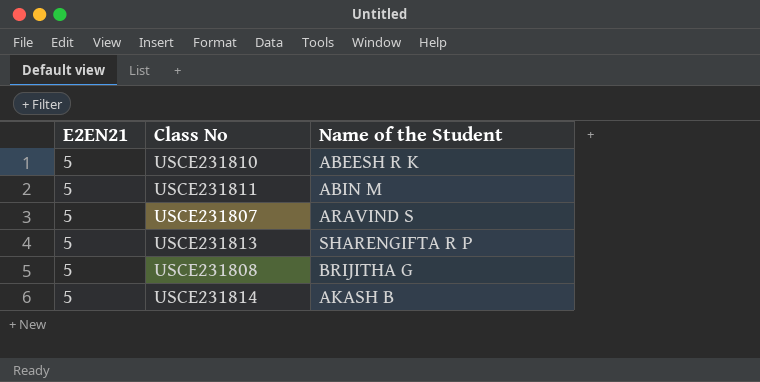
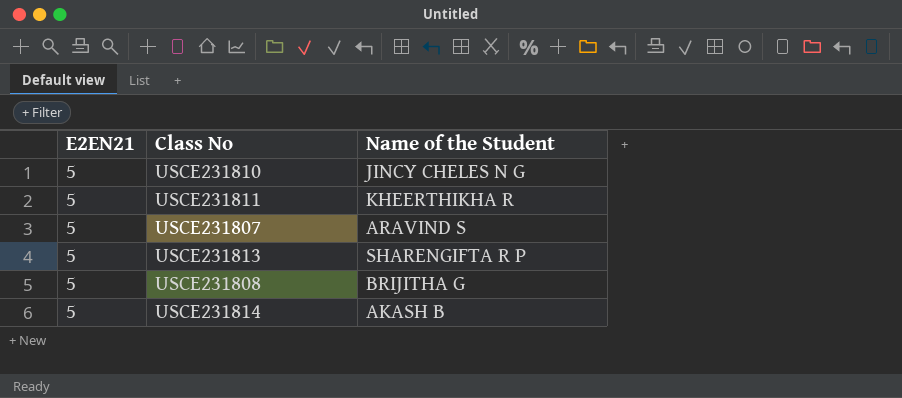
USCE231810 | Name of the Student: ABEESH R K -> JINCY CHELES N G
USCE231811 | Name of the Student: ABIN M -> KHEERTHIKHA R

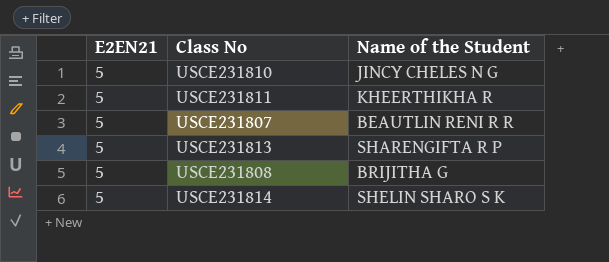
USCE231807 | Name of the Student: ARAVIND S -> BEAUTLIN RENI R R
USCE231814 | Name of the Student: AKASH B -> SHELIN SHARO S K

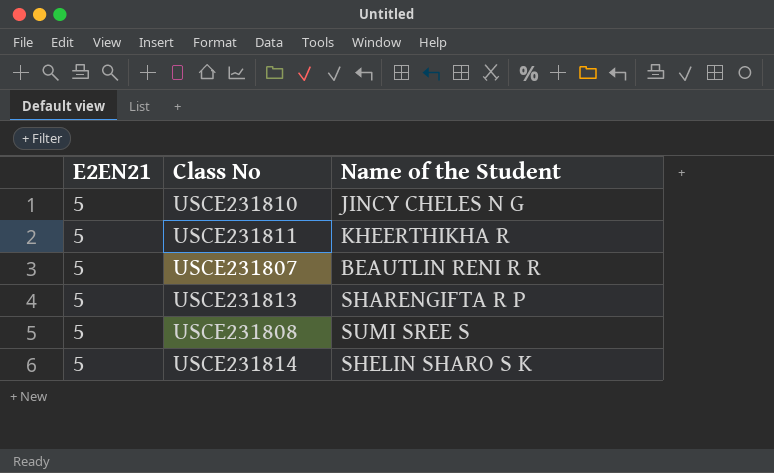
USCE231808 | Name of the Student: BRIJITHA G -> SUMI SREE S

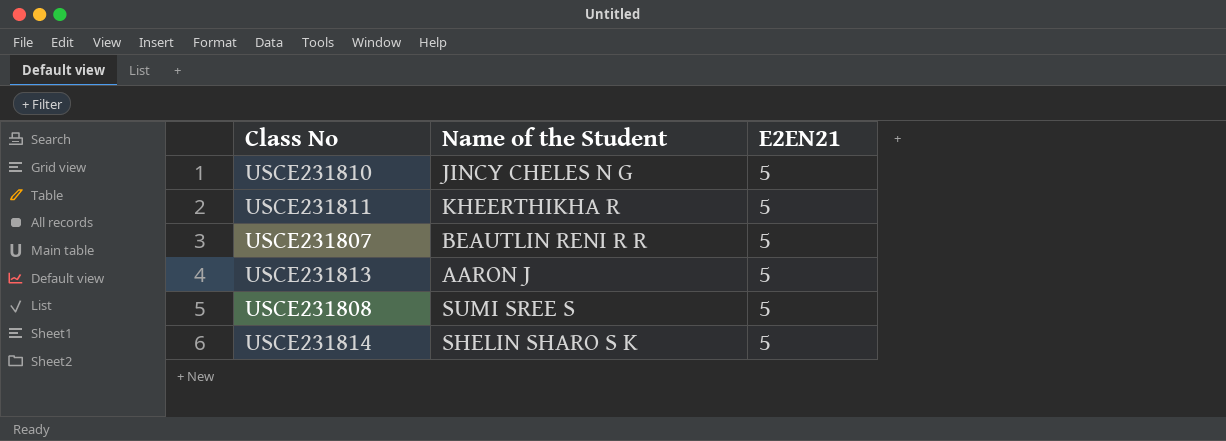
column E2EN21 | position: 1 -> 3
USCE231813 | Name of the Student: SHARENGIFTA R P -> AARON J

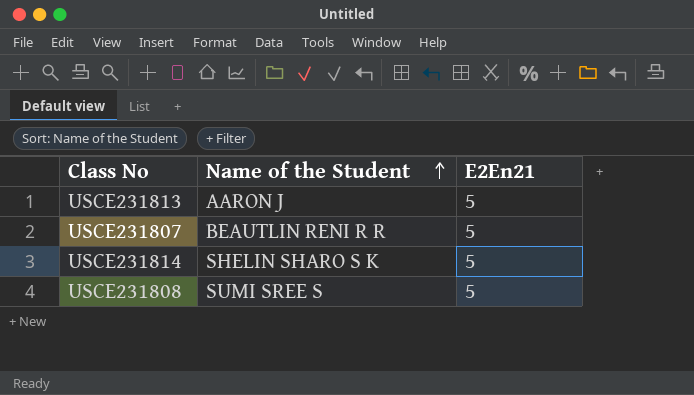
row order: none -> Name of the Student ascending
column name: E2EN21 -> E2En21
row USCE231810: JINCY CHELES N G | 5 -> none
row USCE231811: KHEERTHIKHA R | 5 -> none

